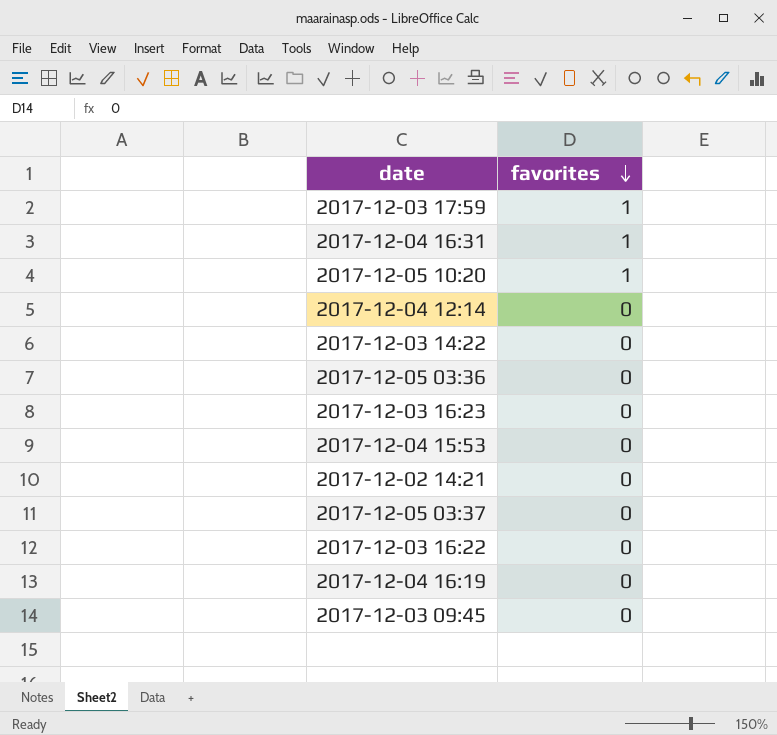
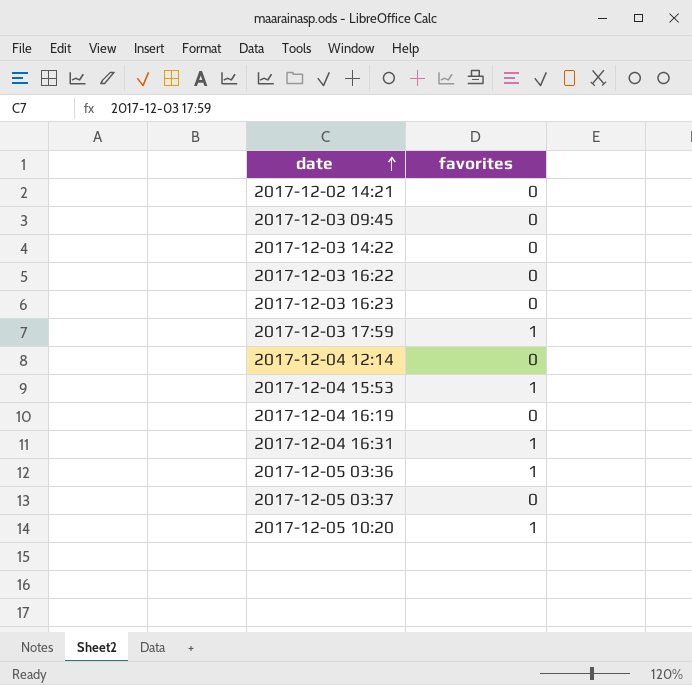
row order: favorites descending -> date ascending
2017-12-04 15:53 | favorites: 0 -> 1
2017-12-05 03:36 | favorites: 0 -> 1

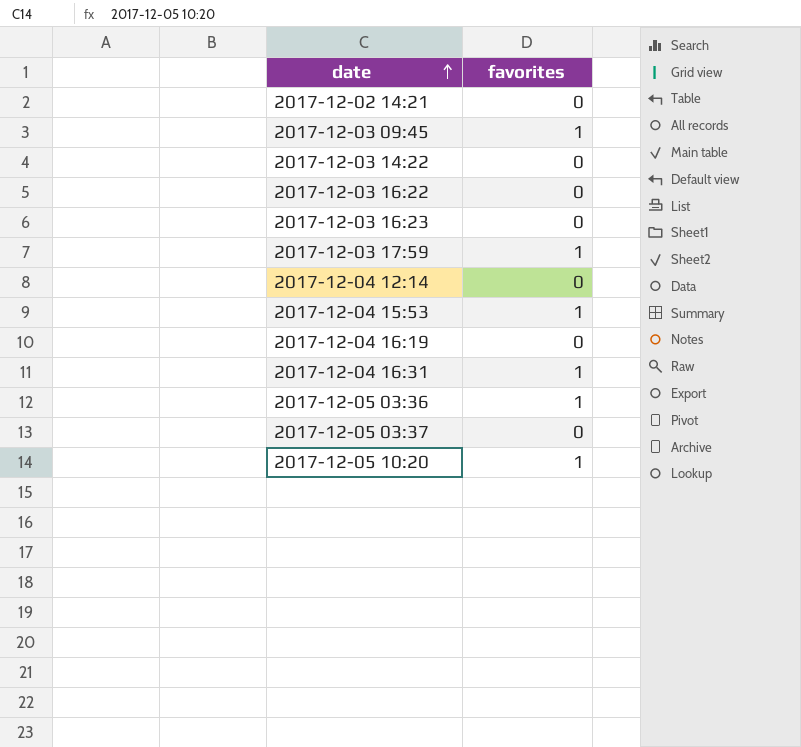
2017-12-03 09:45 | favorites: 0 -> 1

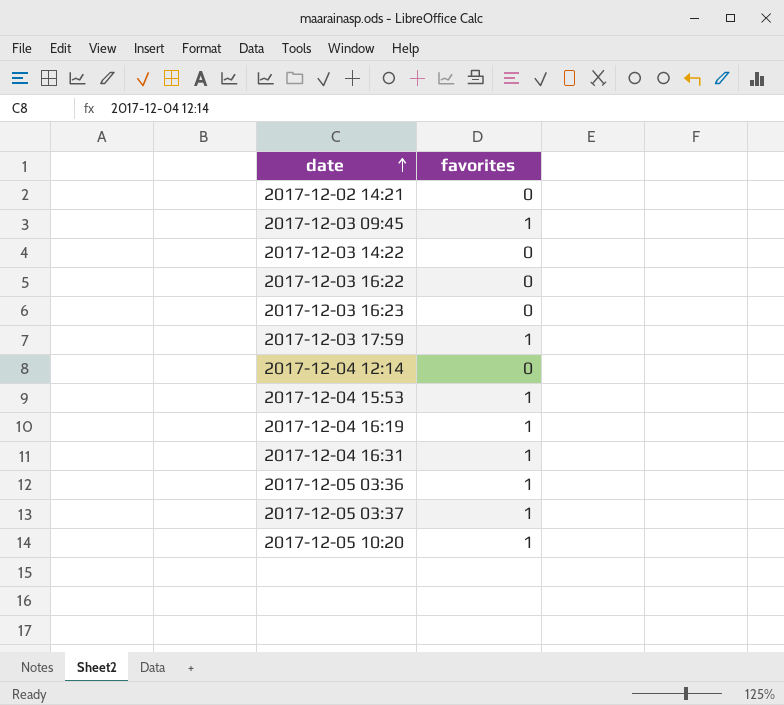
2017-12-04 16:19 | favorites: 0 -> 1
2017-12-05 03:37 | favorites: 0 -> 1

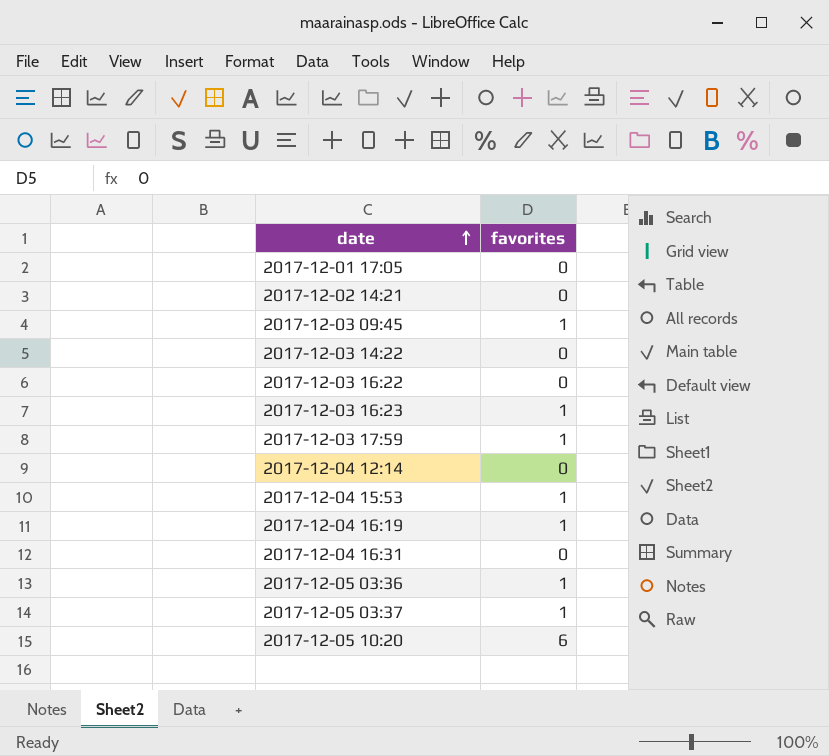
row 2017-12-01 17:05: none -> 0
2017-12-03 16:23 | favorites: 0 -> 1
2017-12-04 16:31 | favorites: 1 -> 0
2017-12-05 10:20 | favorites: 1 -> 6

